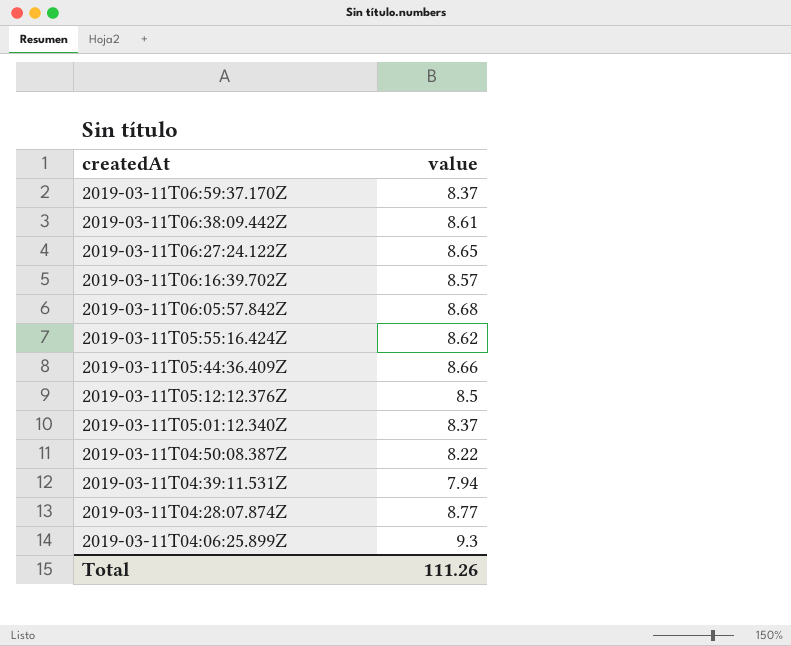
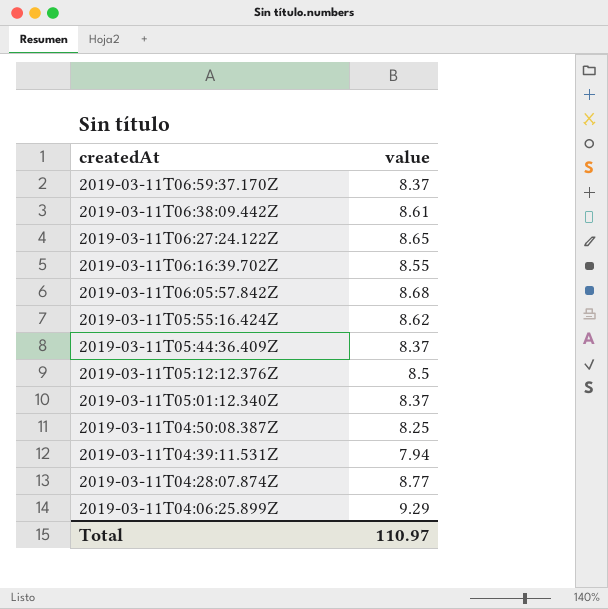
2019-03-11T06:16:39.702Z | value: 8.57 -> 8.55
2019-03-11T05:44:36.409Z | value: 8.66 -> 8.37
2019-03-11T04:50:08.387Z | value: 8.22 -> 8.25
2019-03-11T04:06:25.899Z | value: 9.3 -> 9.29
Total | value: 111.26 -> 110.97

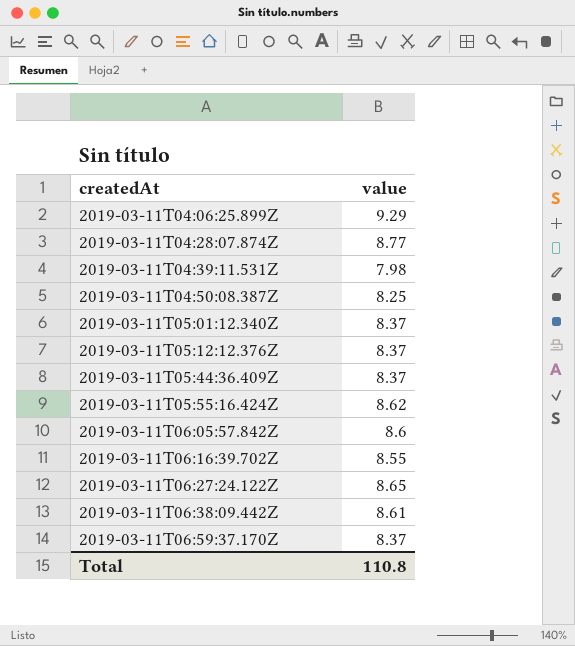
row order: createdAt descending -> createdAt ascending
2019-03-11T04:39:11.531Z | value: 7.94 -> 7.98
2019-03-11T05:12:12.376Z | value: 8.5 -> 8.37
2019-03-11T06:05:57.842Z | value: 8.68 -> 8.6
Total | value: 110.97 -> 110.8

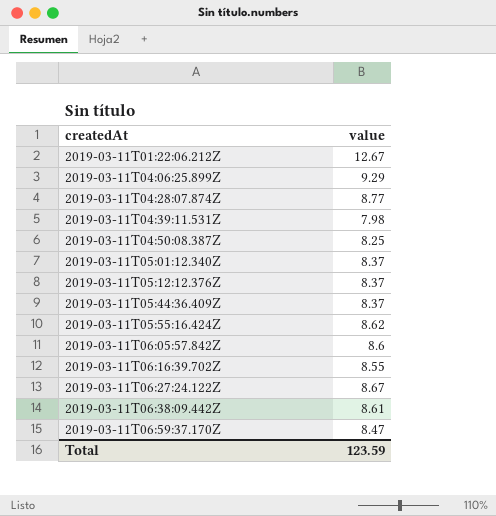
row 2019-03-11T01:22:06.212Z: none -> 12.67
2019-03-11T06:27:24.122Z | value: 8.65 -> 8.67
2019-03-11T06:59:37.170Z | value: 8.37 -> 8.47
Total | value: 110.8 -> 123.59

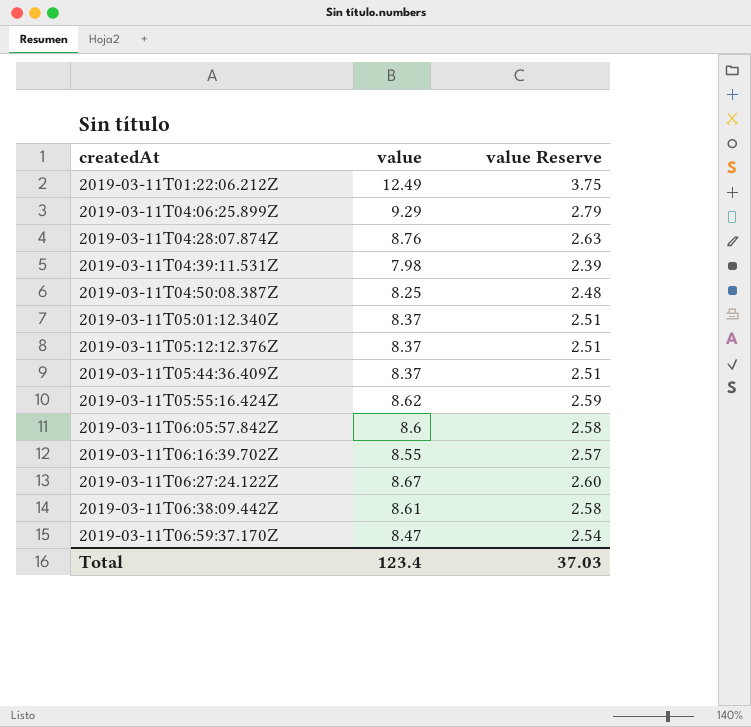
column value Reserve | formula: none -> [value] * 0.3
2019-03-11T01:22:06.212Z | value: 12.67 -> 12.49
2019-03-11T04:28:07.874Z | value: 8.77 -> 8.76
Total | value: 123.59 -> 123.4

